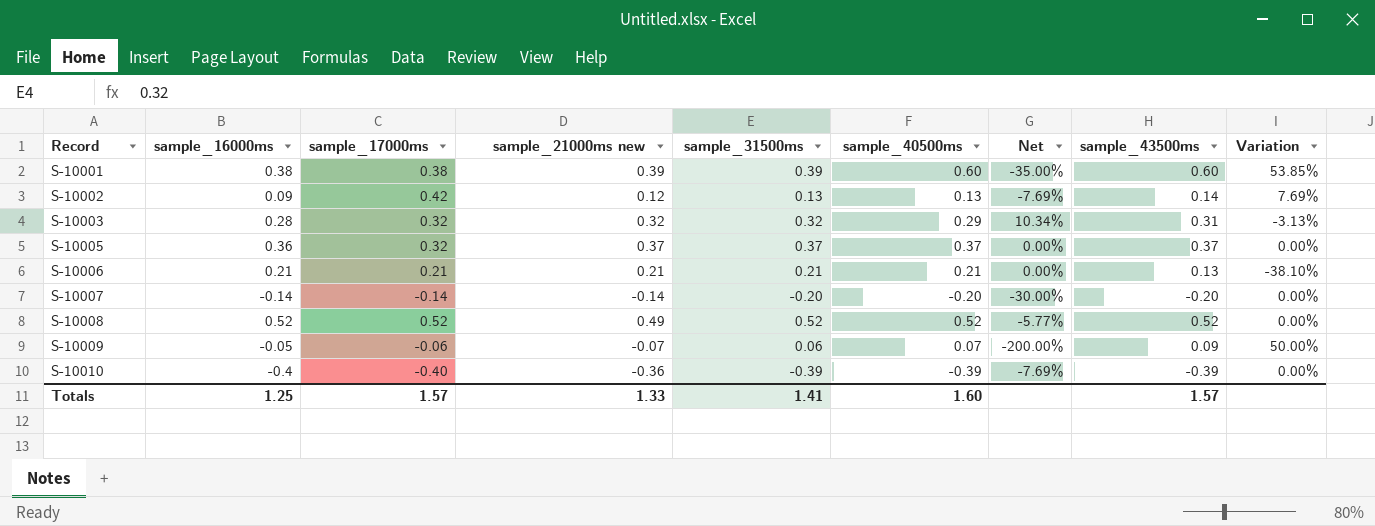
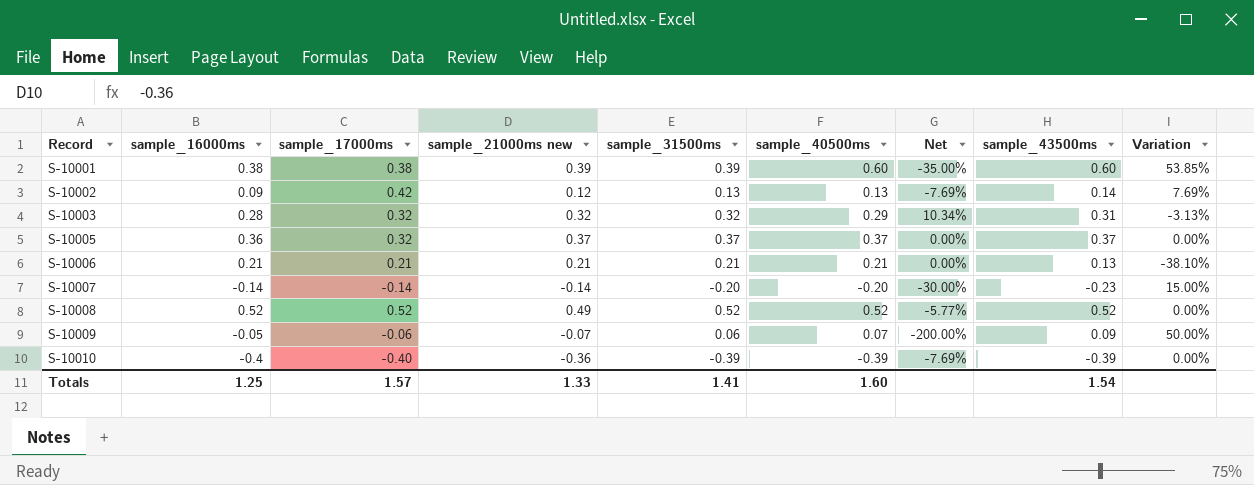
S-10007 | sample_43500ms: -0.20 -> -0.23
S-10007 | Variation: 0.00% -> 15.00%
Totals | sample_43500ms: 1.57 -> 1.54

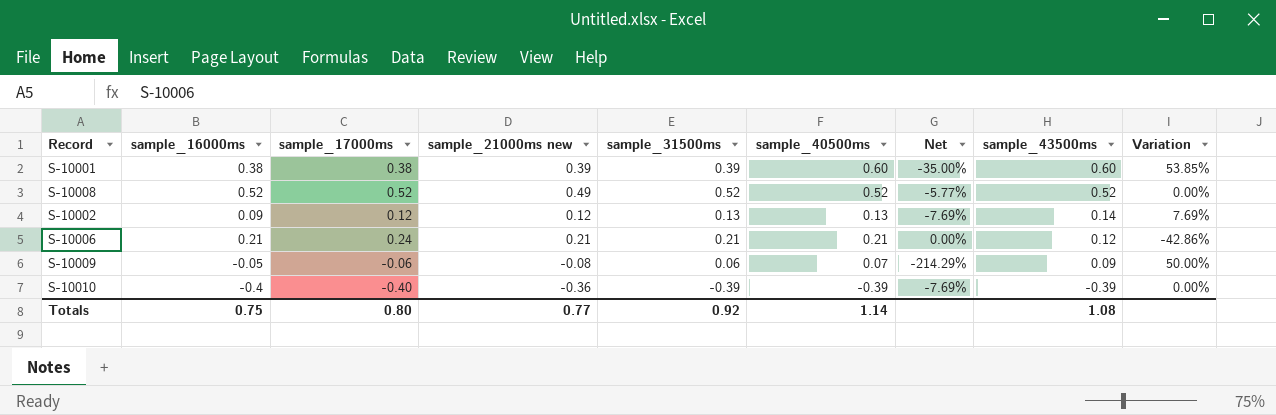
row order: Record ascending -> sample_43500ms descending
row S-10003: 0.28 | 0.32 | 0.32 | 0.32 | 0.29 | 10.34% | 0.31 | -3.13% -> none
row S-10005: 0.36 | 0.32 | 0.37 | 0.37 | 0.37 | 0.00% | 0.37 | 0.00% -> none
row S-10007: -0.14 | -0.14 | -0.14 | -0.20 | -0.20 | -30.00% | -0.23 | 15.00% -> none
S-10002 | sample_17000ms: 0.42 -> 0.12
S-10006 | sample_17000ms: 0.21 -> 0.24
S-10006 | sample_43500ms: 0.13 -> 0.12
S-10006 | Variation: -38.10% -> -42.86%
S-10009 | sample_21000ms new: -0.07 -> -0.08
S-10009 | Net: -200.00% -> -214.29%
Totals | sample_16000ms: 1.25 -> 0.75
Totals | sample_17000ms: 1.57 -> 0.80
Totals | sample_21000ms new: 1.33 -> 0.77
Totals | sample_31500ms: 1.41 -> 0.92
Totals | sample_40500ms: 1.60 -> 1.14
Totals | sample_43500ms: 1.54 -> 1.08

